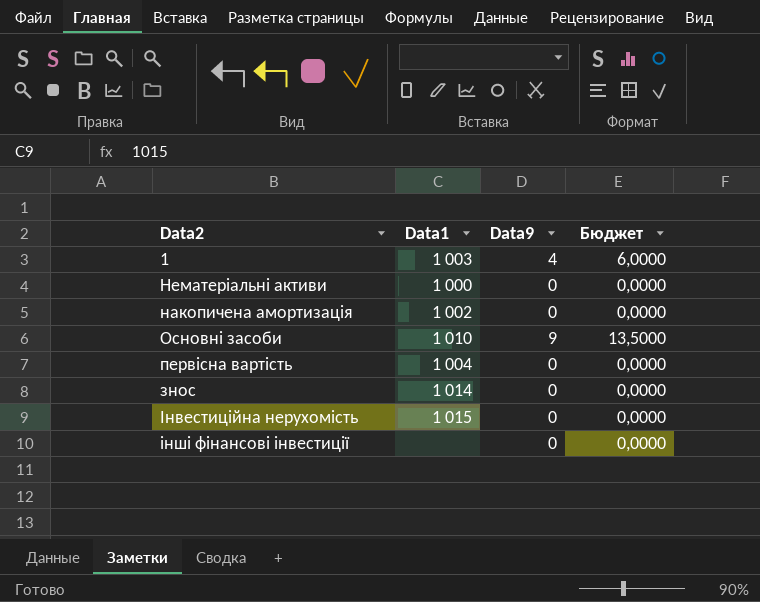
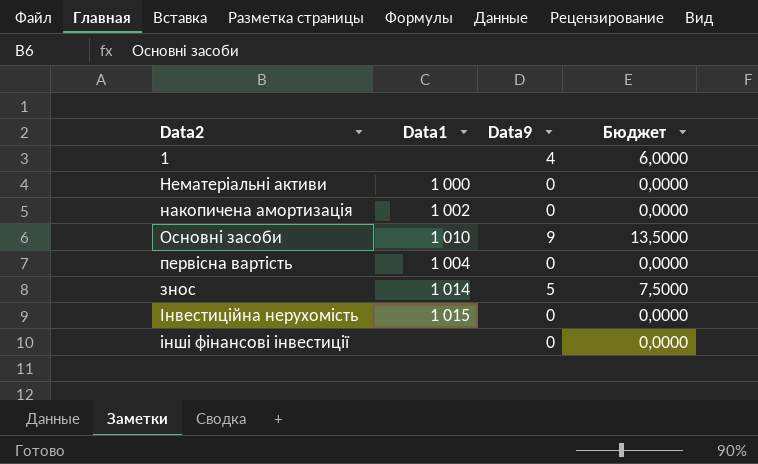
1 | Data1: 1 003 -> none
знос | Data9: 0 -> 5
знос | Бюджет: 0,0000 -> 7,5000

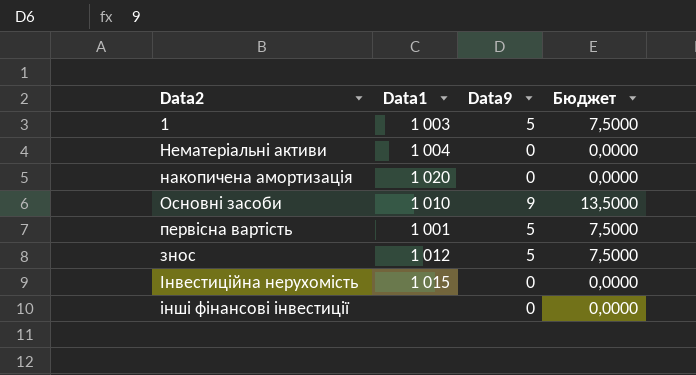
1 | Data1: none -> 1 003
1 | Data9: 4 -> 5
1 | Бюджет: 6,0000 -> 7,5000
Нематеріальні активи | Data1: 1 000 -> 1 004
накопичена амортизація | Data1: 1 002 -> 1 020
первісна вартість | Data1: 1 004 -> 1 001
первісна вартість | Data9: 0 -> 5
первісна вартість | Бюджет: 0,0000 -> 7,5000
знос | Data1: 1 014 -> 1 012

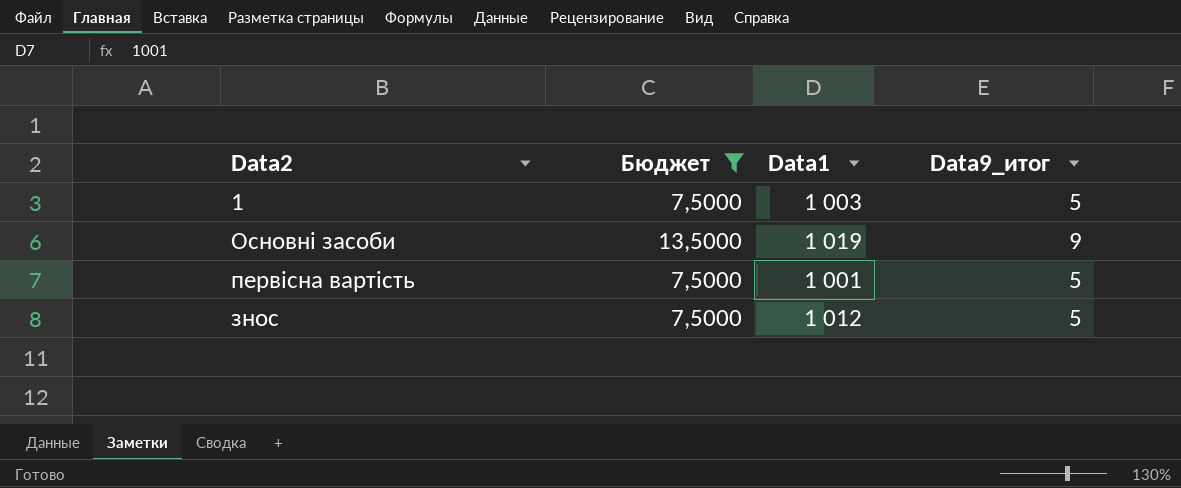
filter: none -> Бюджет != 0,0000
column Бюджет | position: 4 -> 2
column name: Data9 -> Data9_итог
Основні засоби | Data1: 1 010 -> 1 019

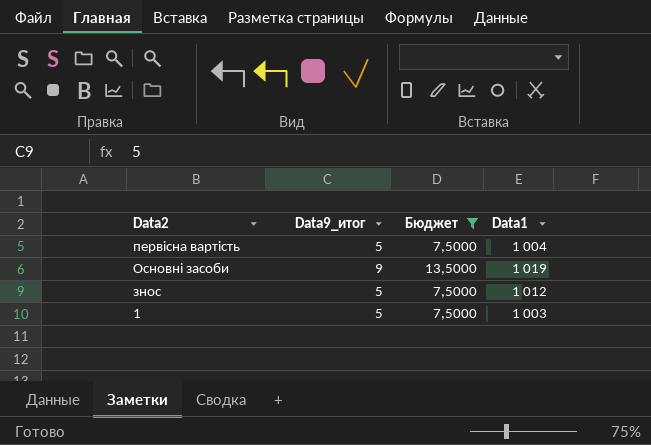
row order: none -> Data2 descending
column Data9_итог | position: 4 -> 2
первісна вартість | Data1: 1 001 -> 1 004

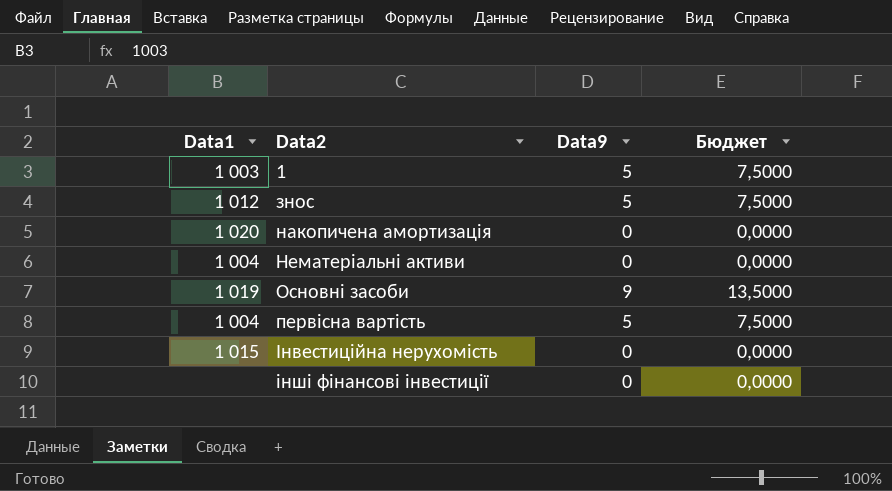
filter: Бюджет != 0,0000 -> none
row order: Data2 descending -> Data2 ascending
column Data1 | position: 4 -> 1
column name: Data9_итог -> Data9

